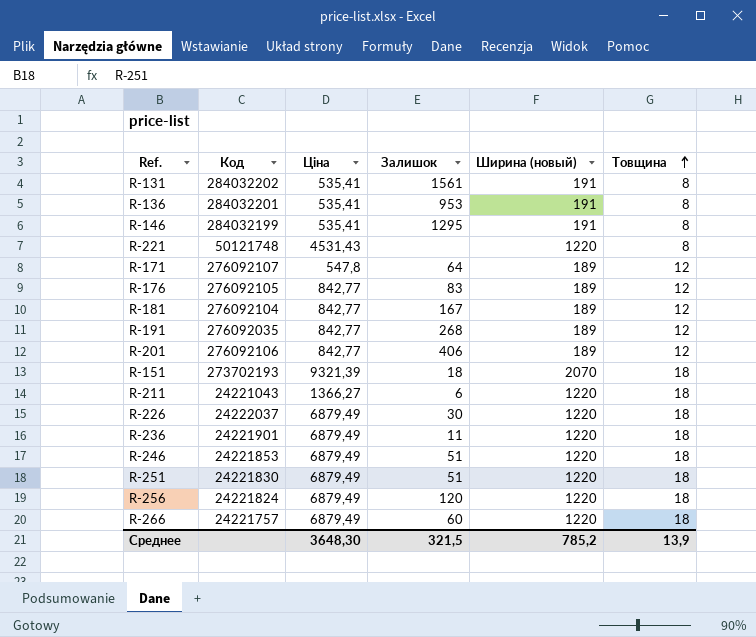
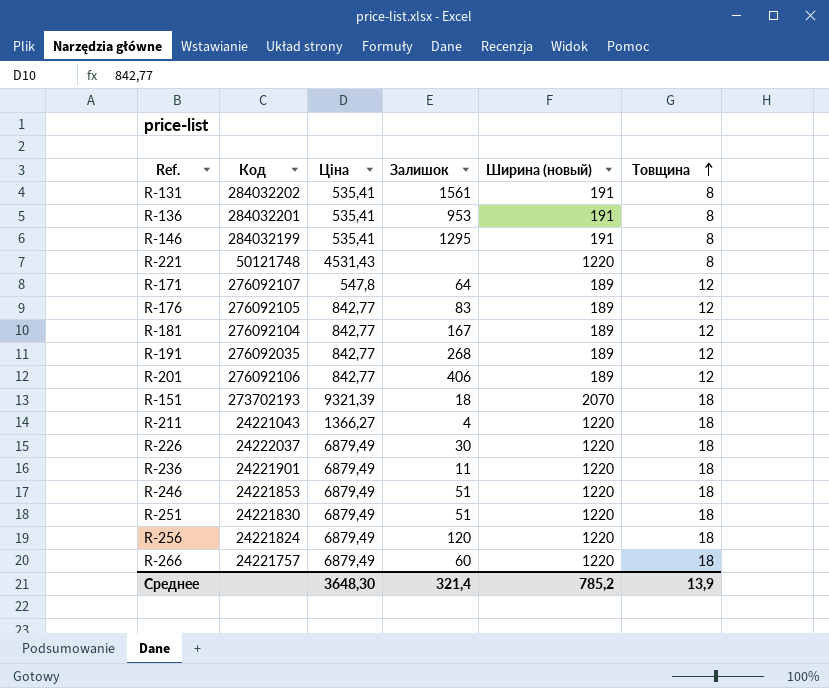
R-211 | Залишок: 6 -> 4
Среднее | Залишок: 321,5 -> 321,4

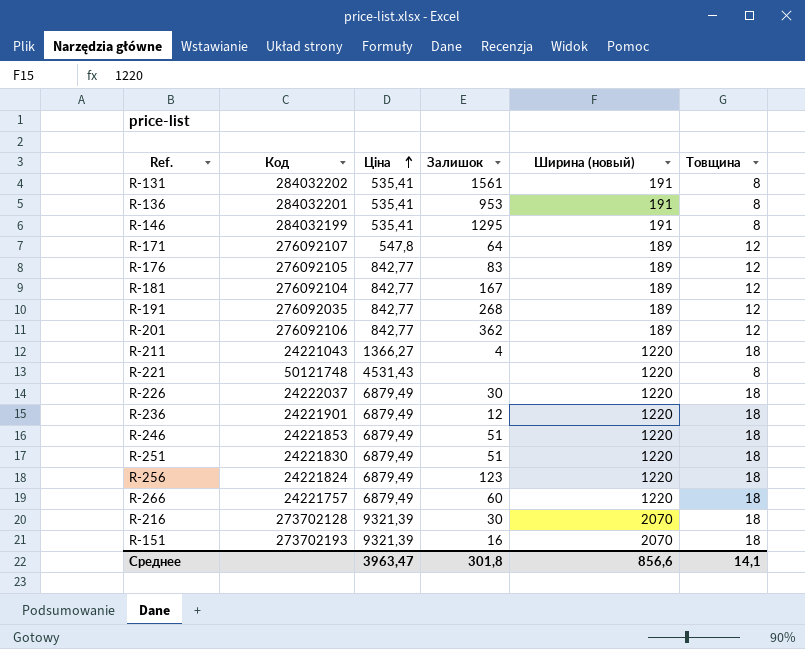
row order: Товщина ascending -> Ціна ascending
R-201 | Залишок: 406 -> 362
R-236 | Залишок: 11 -> 12
R-256 | Залишок: 120 -> 123
row R-216: none -> 273702128 | 9321,39 | 30 | 2070 | 18
R-151 | Залишок: 18 -> 16
Среднее | Ціна: 3648,30 -> 3963,47
Среднее | Залишок: 321,4 -> 301,8
Среднее | Ширина (новый): 785,2 -> 856,6
Среднее | Товщина: 13,9 -> 14,1

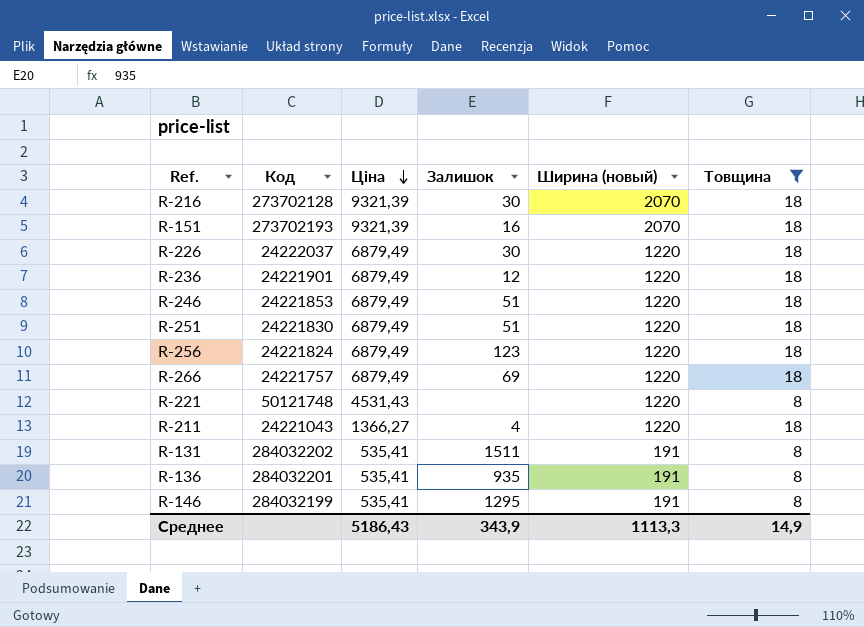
filter: none -> Товщина != 12
row order: Ціна ascending -> Ціна descending
R-266 | Залишок: 60 -> 69
R-131 | Залишок: 1561 -> 1511
R-136 | Залишок: 953 -> 935
Среднее | Ціна: 3963,47 -> 5186,43
Среднее | Залишок: 301,8 -> 343,9
Среднее | Ширина (новый): 856,6 -> 1113,3
Среднее | Товщина: 14,1 -> 14,9

